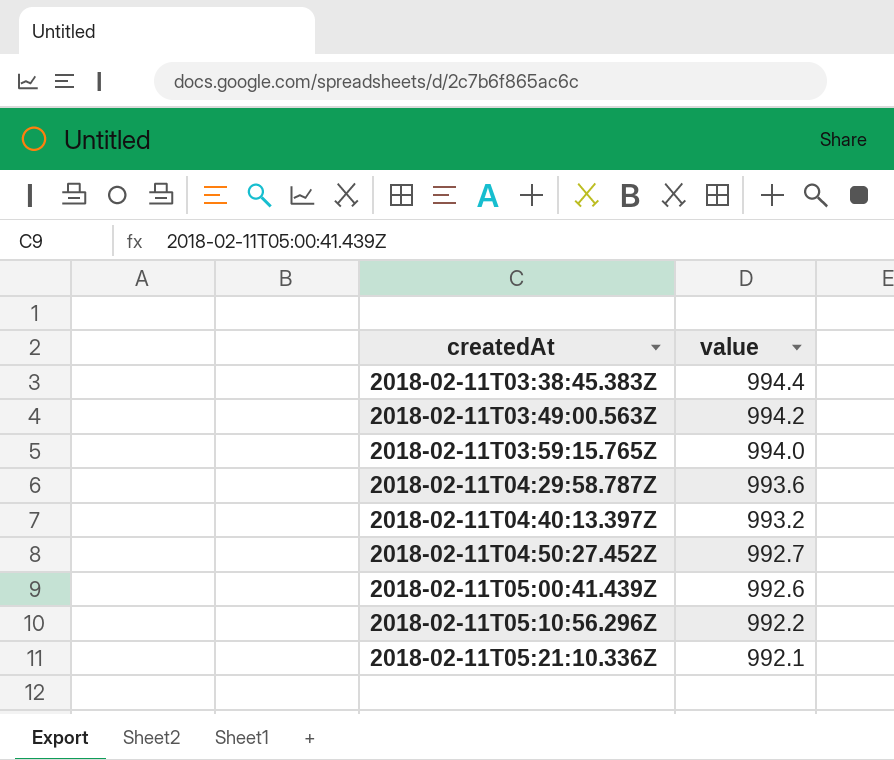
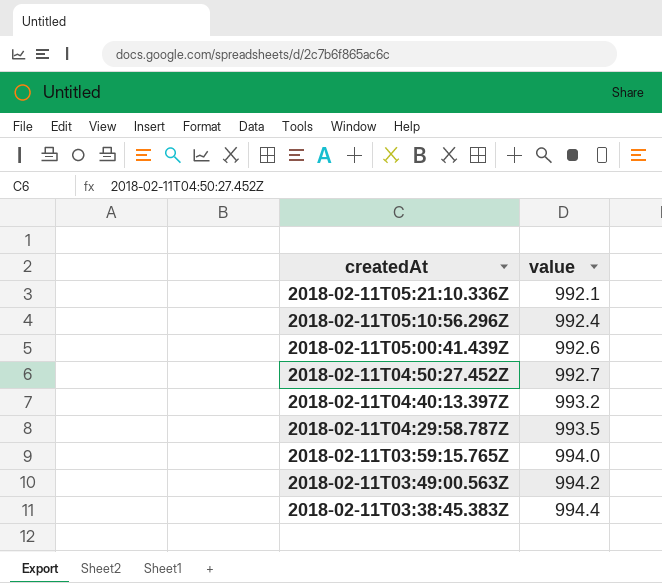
row order: createdAt ascending -> createdAt descending
2018-02-11T05:10:56.296Z | value: 992.2 -> 992.4
2018-02-11T04:29:58.787Z | value: 993.6 -> 993.5

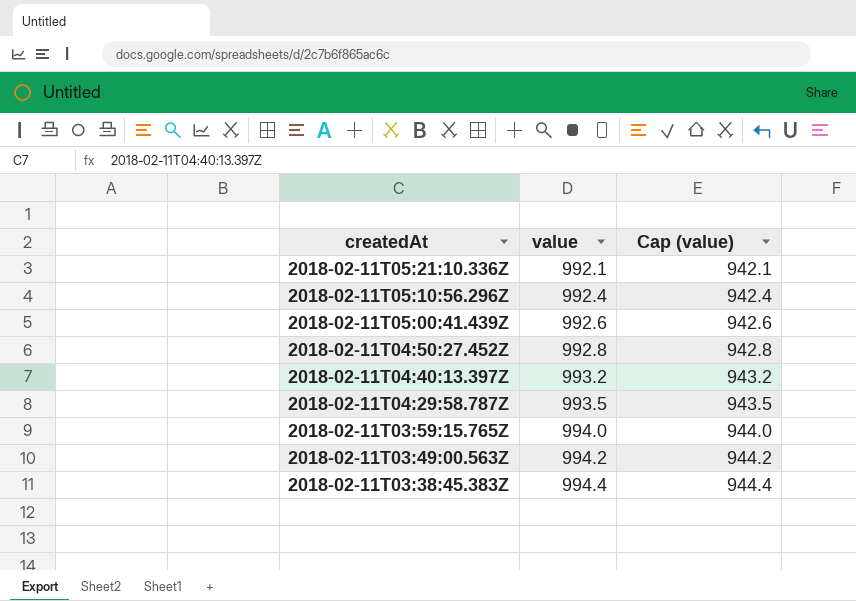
column Cap (value) | formula: none -> [value] - 50
2018-02-11T04:50:27.452Z | value: 992.7 -> 992.8

